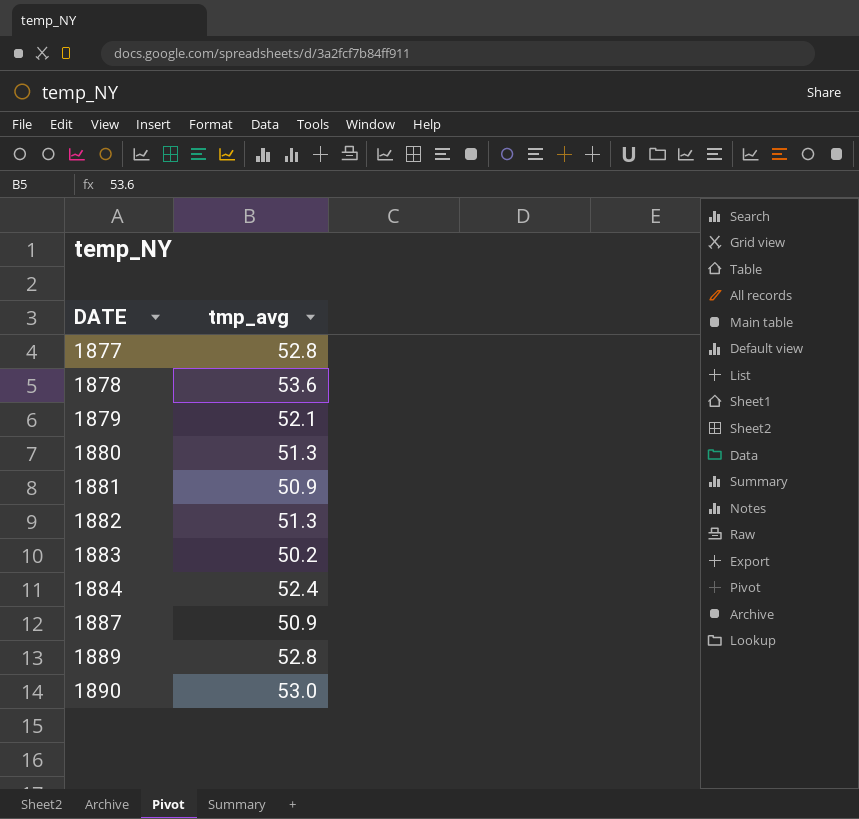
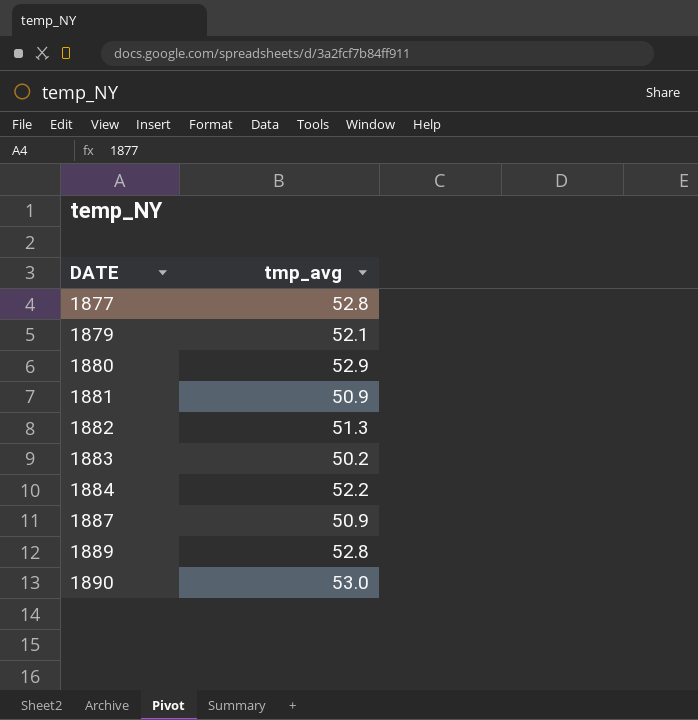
row 1878: 53.6 -> none
1880 | tmp_avg: 51.3 -> 52.9
1884 | tmp_avg: 52.4 -> 52.2

